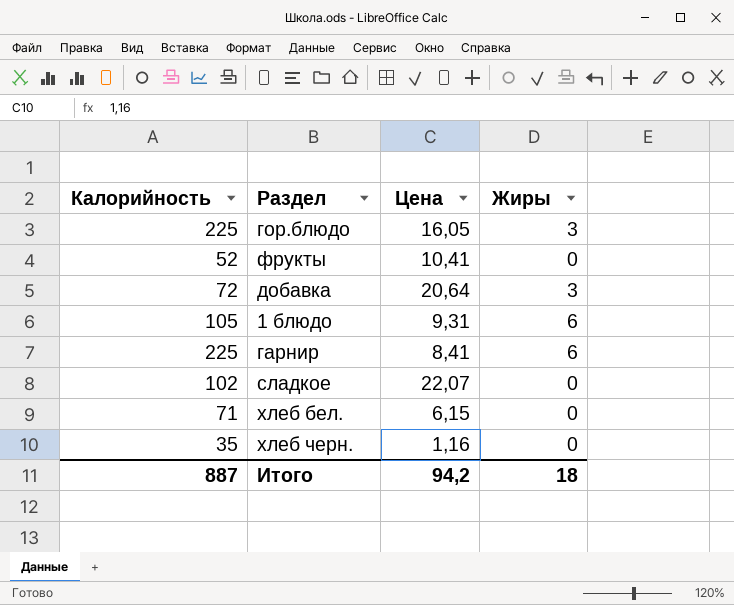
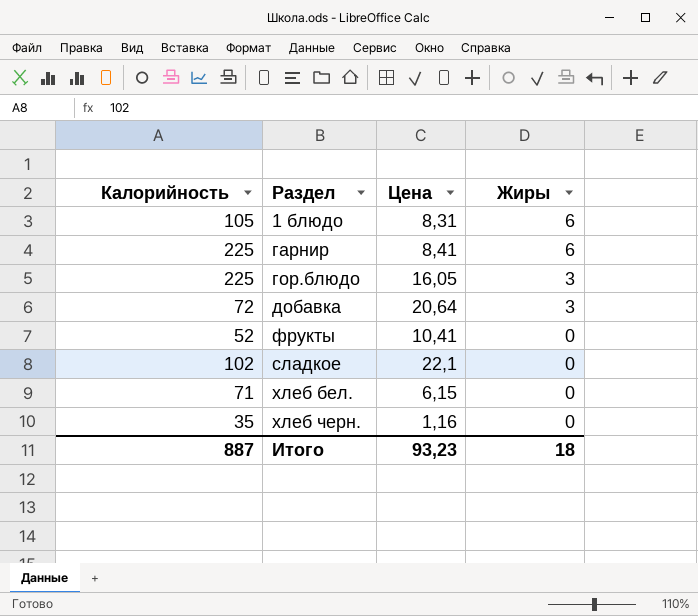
row order: none -> Жиры descending
1 блюдо | Цена: 9,31 -> 8,31
сладкое | Цена: 22,07 -> 22,1
Итого | Цена: 94,2 -> 93,23

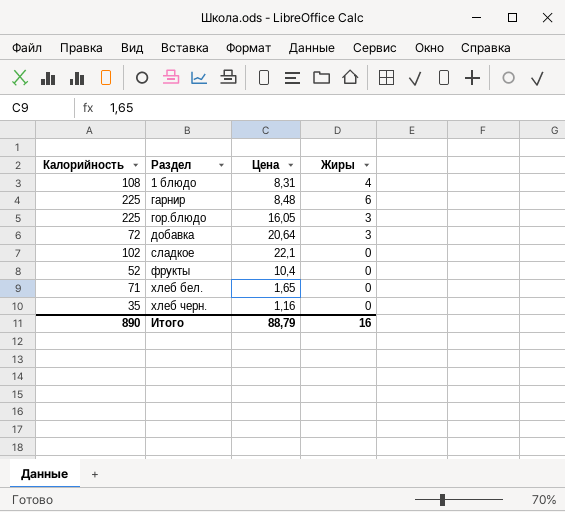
row order: Жиры descending -> Раздел ascending
1 блюдо | Калорийность: 105 -> 108
1 блюдо | Жиры: 6 -> 4
гарнир | Цена: 8,41 -> 8,48
фрукты | Цена: 10,41 -> 10,4
хлеб бел. | Цена: 6,15 -> 1,65
Итого | Калорийность: 887 -> 890
Итого | Цена: 93,23 -> 88,79
Итого | Жиры: 18 -> 16

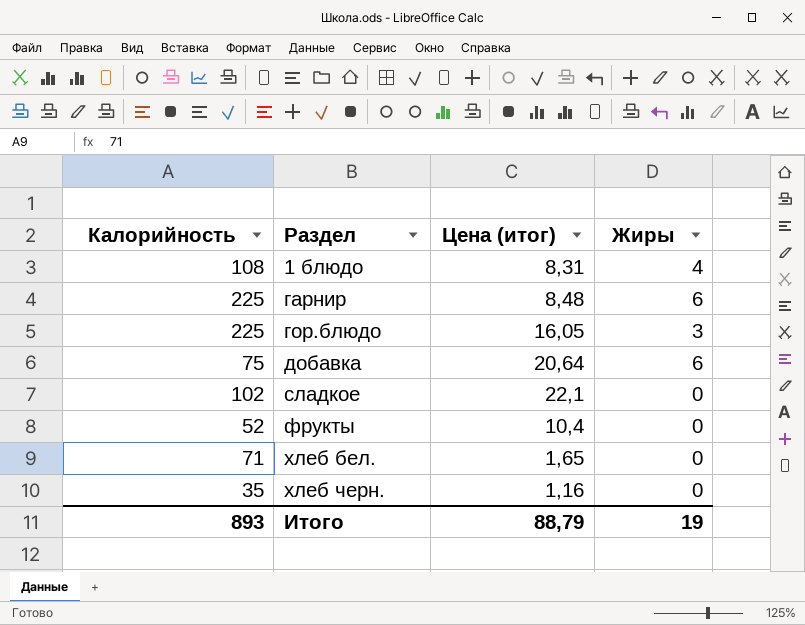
column name: Цена -> Цена (итог)
добавка | Калорийность: 72 -> 75
добавка | Жиры: 3 -> 6
Итого | Калорийность: 890 -> 893
Итого | Жиры: 16 -> 19

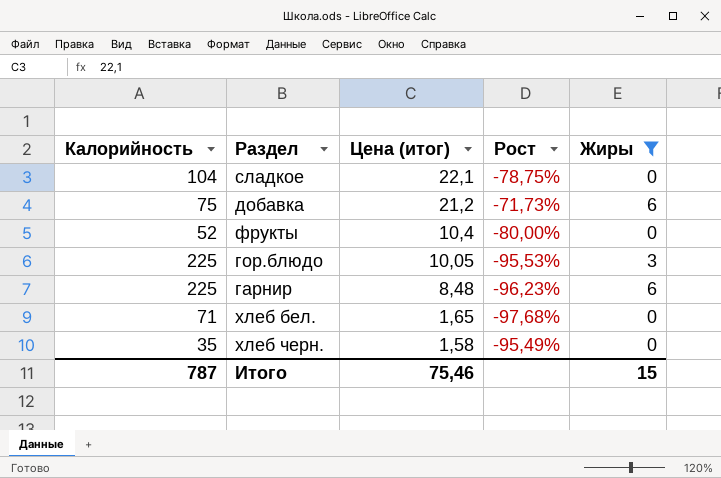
filter: none -> Жиры != 4
row order: Раздел ascending -> Цена (итог) descending
column Рост | formula: none -> ([Цена (итог)] - [Калорийность]) / [Калорийность]
сладкое | Калорийность: 102 -> 104
добавка | Цена (итог): 20,64 -> 21,2
гор.блюдо | Цена (итог): 16,05 -> 10,05
хлеб черн. | Цена (итог): 1,16 -> 1,58
Итого | Калорийность: 893 -> 787
Итого | Цена (итог): 88,79 -> 75,46
Итого | Жиры: 19 -> 15

